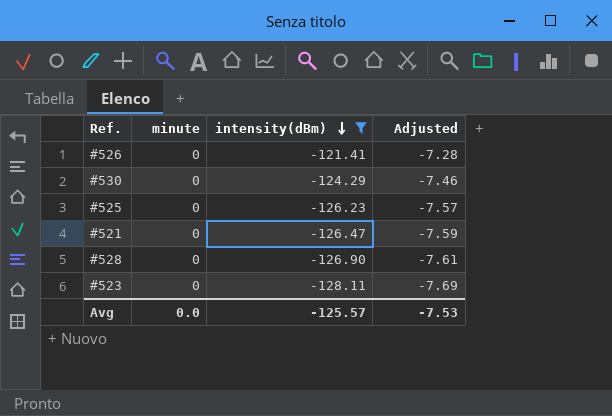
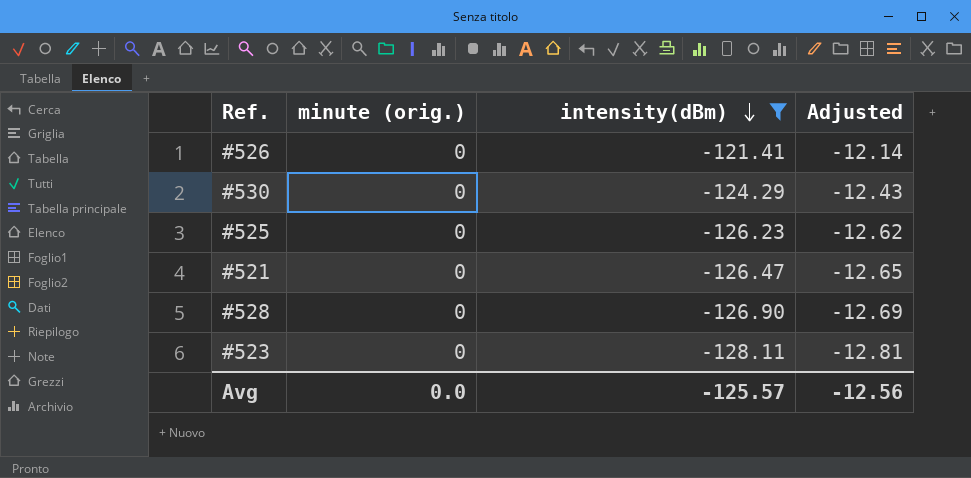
column name: minute -> minute (orig.)
column Adjusted | formula: [intensity(dBm)] * 0.06 -> [intensity(dBm)] * 0.1
Avg | Adjusted: -7.53 -> -12.56

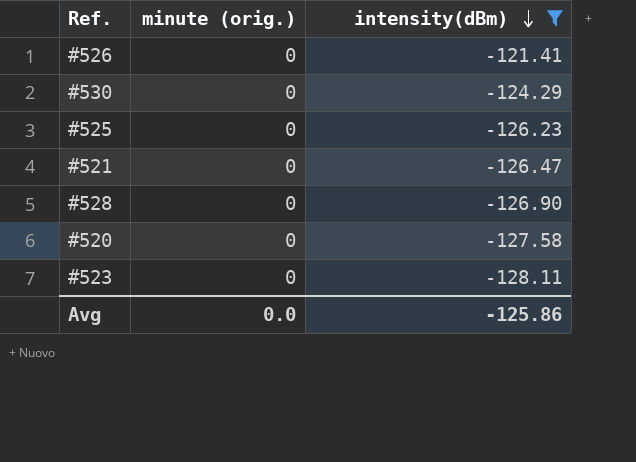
column Adjusted | formula: [intensity(dBm)] * 0.1 -> none
row #520: none -> 0 | -127.58
Avg | intensity(dBm): -125.57 -> -125.86

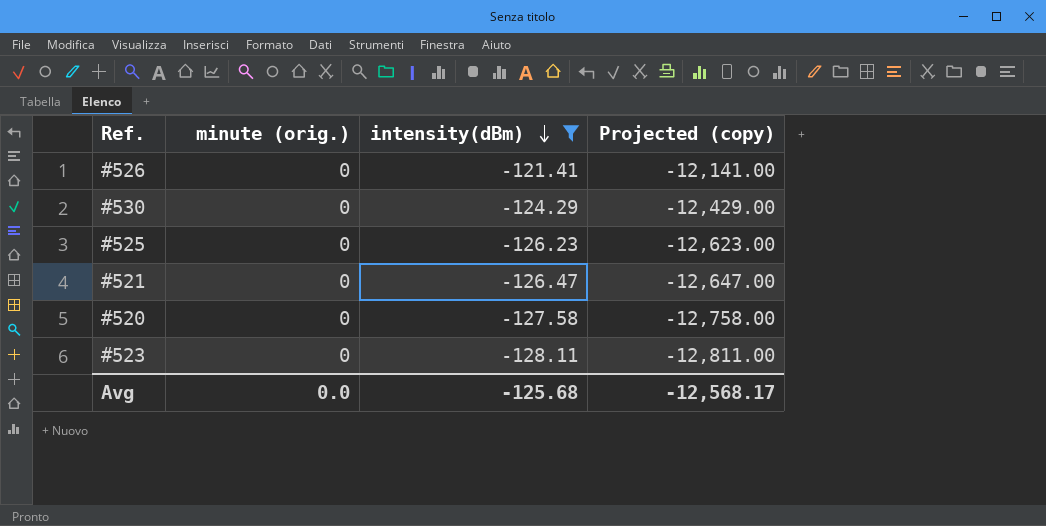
column Projected (copy) | formula: none -> [intensity(dBm)] * 100
row #528: 0 | -126.90 -> none
Avg | intensity(dBm): -125.86 -> -125.68

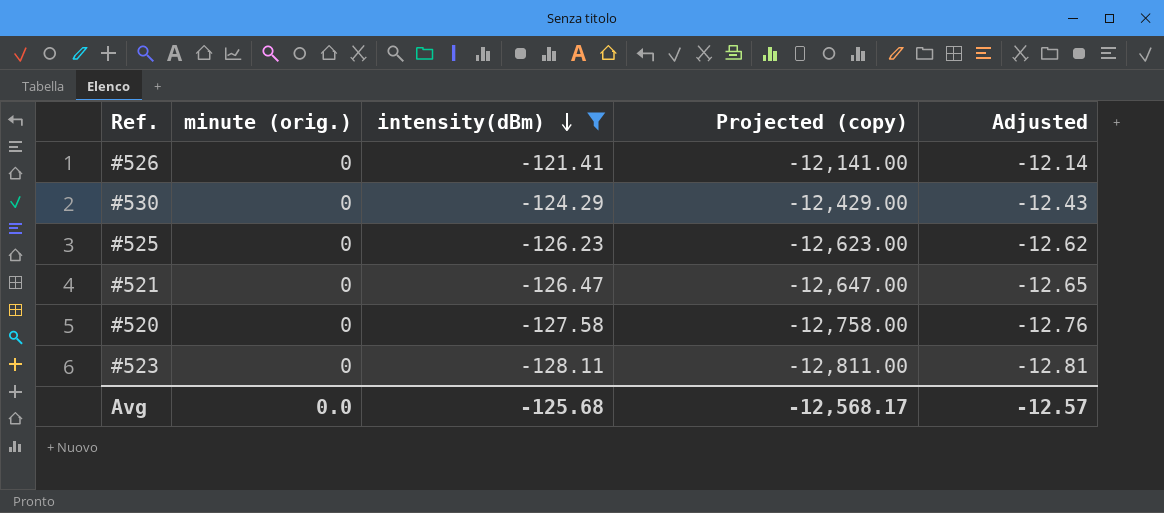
column Adjusted | formula: none -> [intensity(dBm)] * 0.1

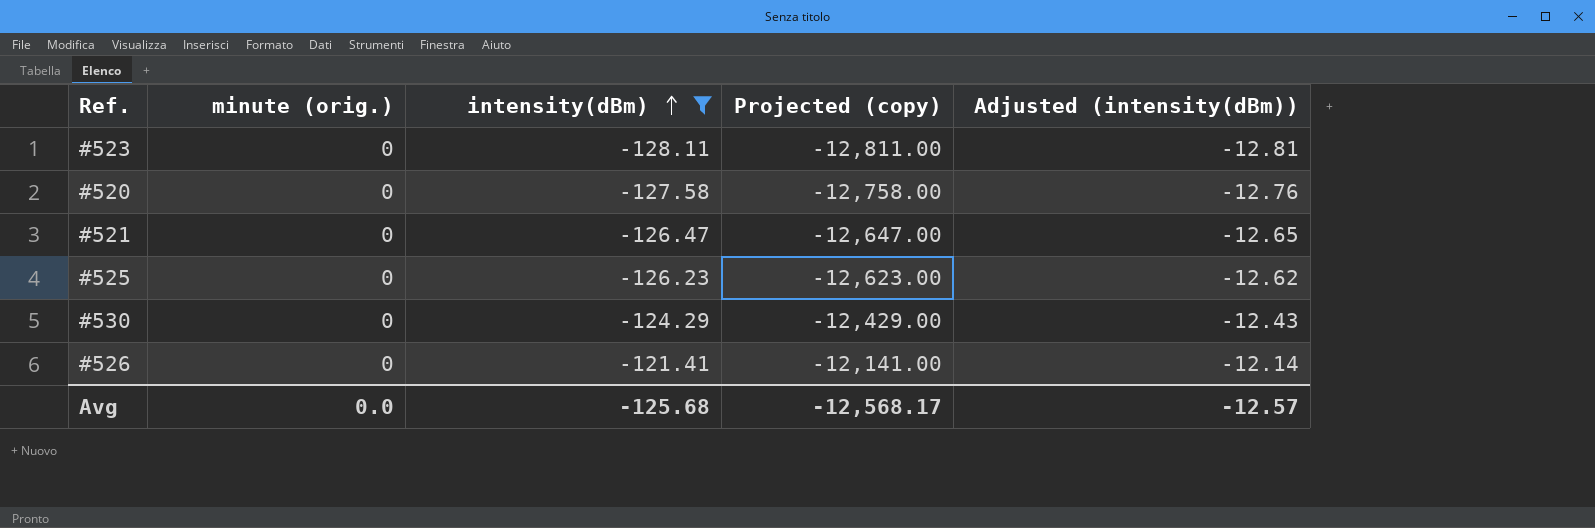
row order: intensity(dBm) descending -> intensity(dBm) ascending
column name: Adjusted -> Adjusted (intensity(dBm))

